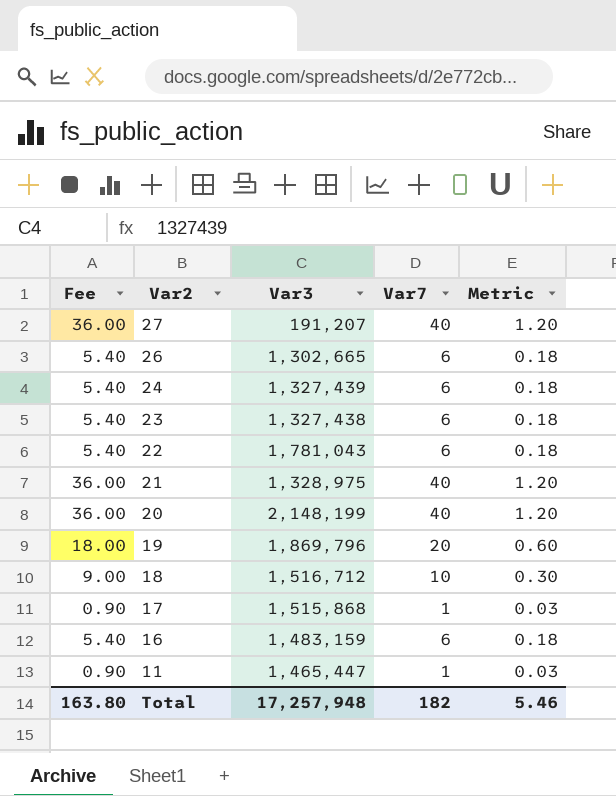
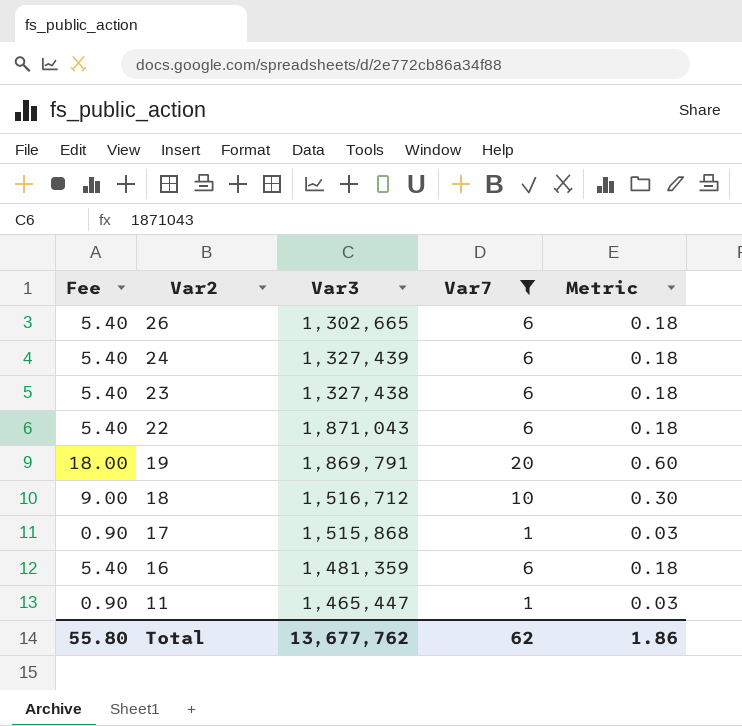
filter: none -> Var7 != 40
22 | Var3: 1,781,043 -> 1,871,043
19 | Var3: 1,869,796 -> 1,869,791
16 | Var3: 1,483,159 -> 1,481,359
Total | Fee: 163.80 -> 55.80
Total | Var3: 17,257,948 -> 13,677,762
Total | Var7: 182 -> 62
Total | Metric: 5.46 -> 1.86

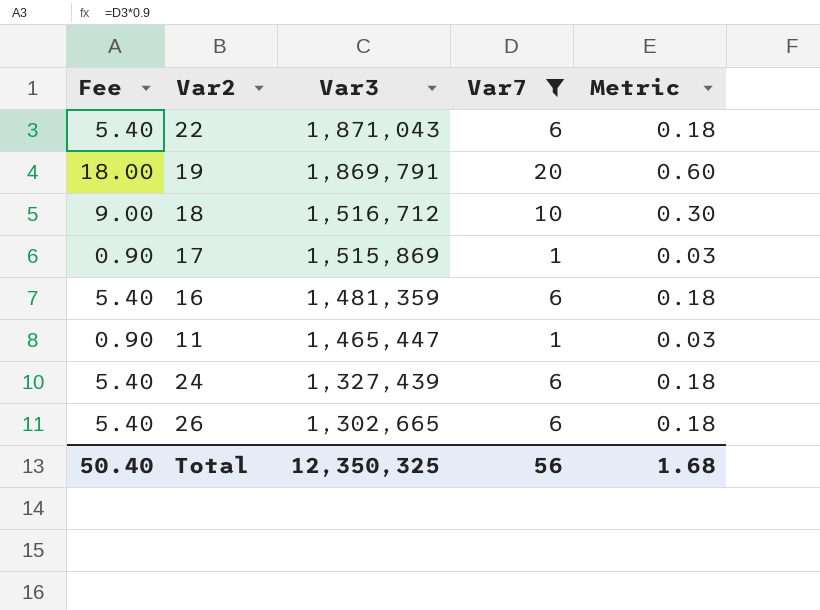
row order: Var2 descending -> Var3 descending
row 23: 5.40 | 1,327,438 | 6 | 0.18 -> none
17 | Var3: 1,515,868 -> 1,515,869
Total | Fee: 55.80 -> 50.40
Total | Var3: 13,677,762 -> 12,350,325
Total | Var7: 62 -> 56
Total | Metric: 1.86 -> 1.68

